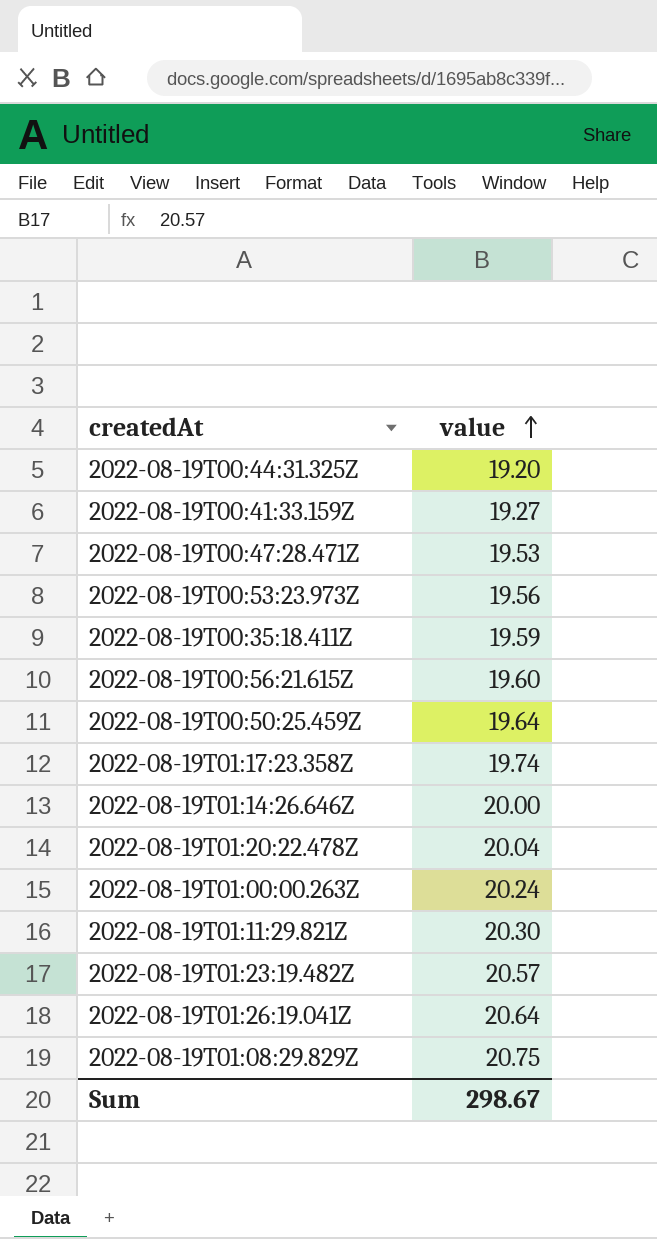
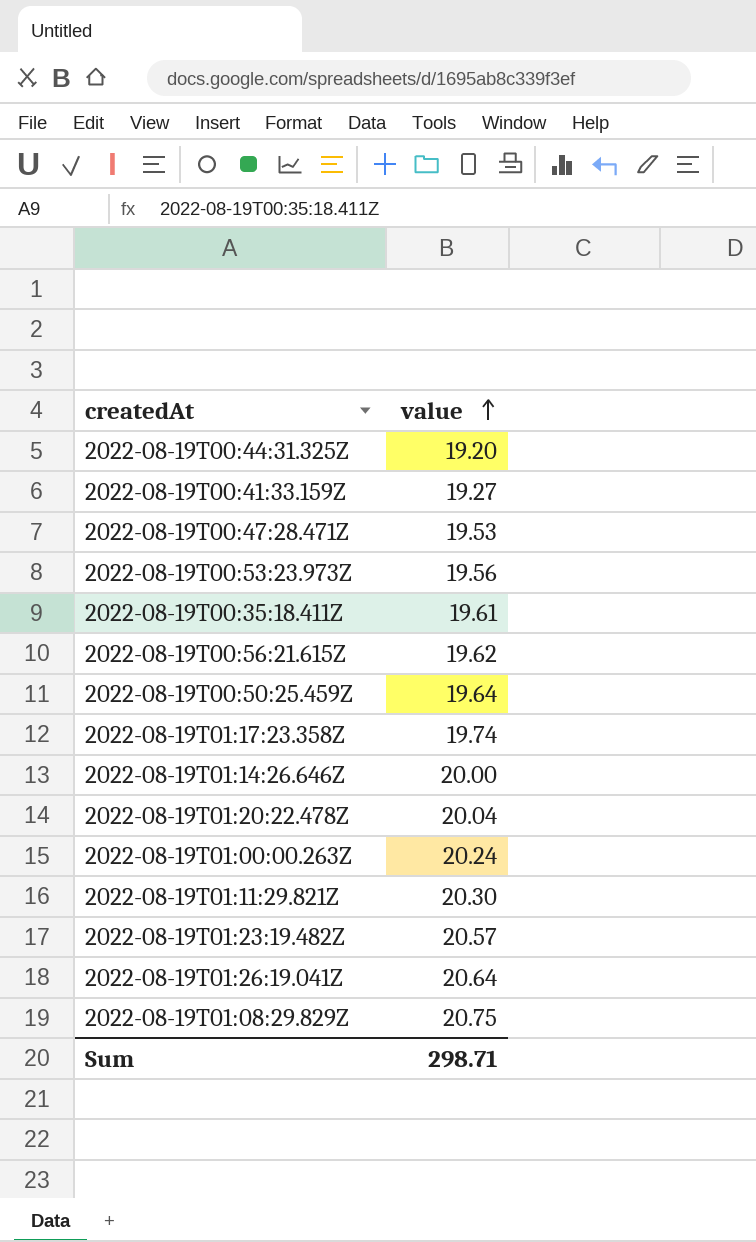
2022-08-19T00:35:18.411Z | value: 19.59 -> 19.61
2022-08-19T00:56:21.615Z | value: 19.60 -> 19.62
Sum | value: 298.67 -> 298.71

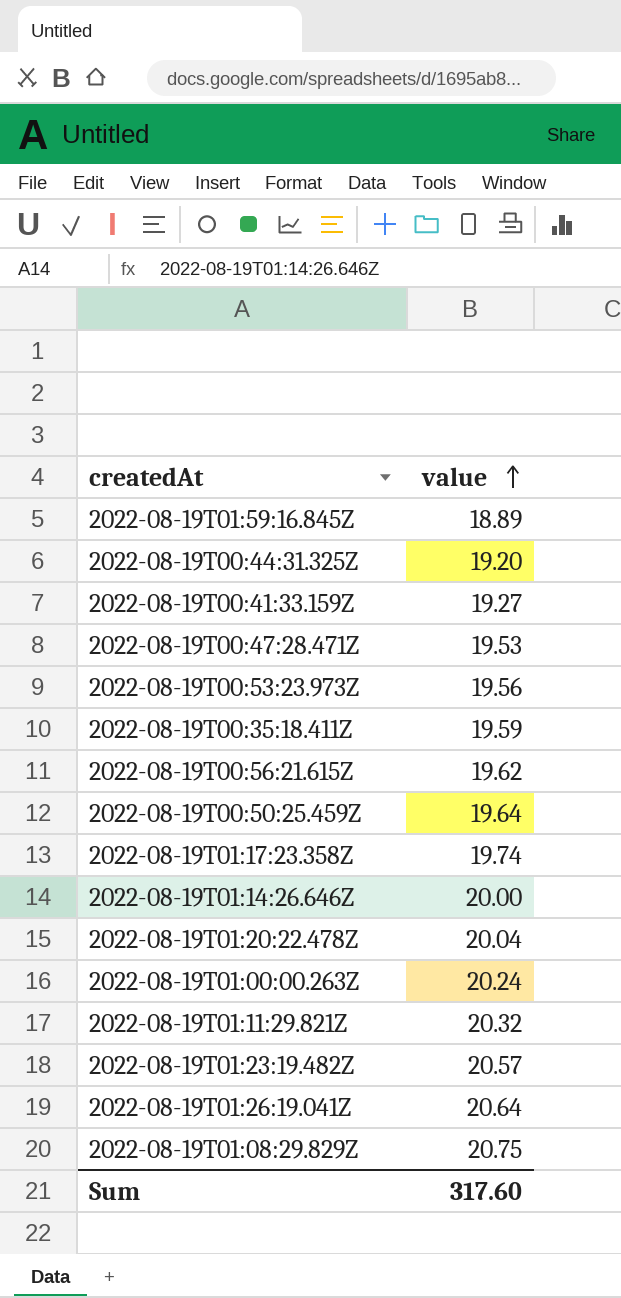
row 2022-08-19T01:59:16.845Z: none -> 18.89
2022-08-19T00:35:18.411Z | value: 19.61 -> 19.59
2022-08-19T01:11:29.821Z | value: 20.30 -> 20.32
Sum | value: 298.71 -> 317.60

